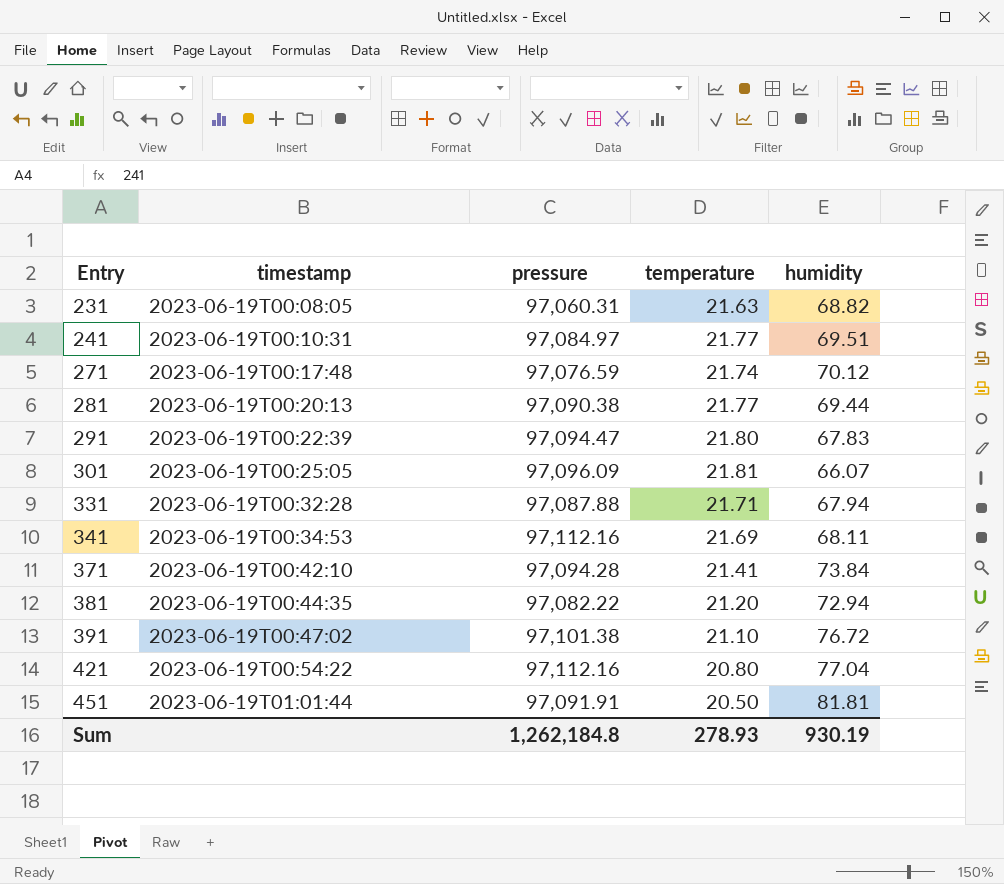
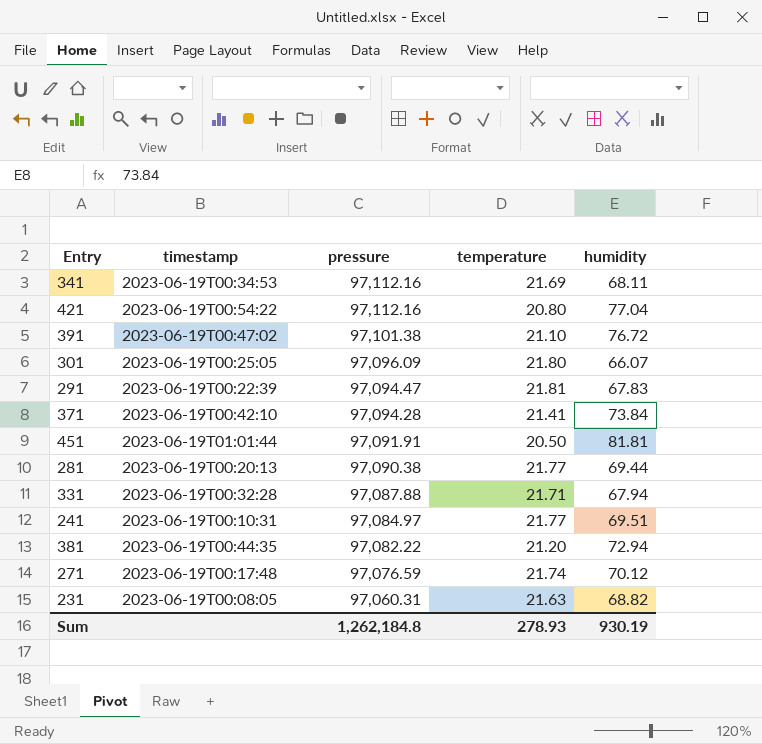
row order: Entry ascending -> pressure descending
301 | temperature: 21.81 -> 21.80
291 | temperature: 21.80 -> 21.81

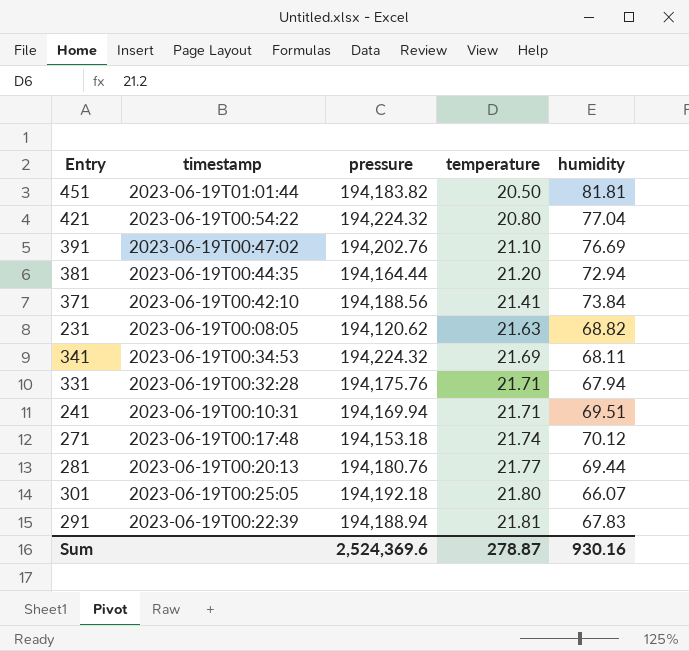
row order: pressure descending -> temperature ascending
451 | pressure: 97,091.91 -> 194,183.82
421 | pressure: 97,112.16 -> 194,224.32
391 | pressure: 97,101.38 -> 194,202.76
391 | humidity: 76.72 -> 76.69
381 | pressure: 97,082.22 -> 194,164.44
371 | pressure: 97,094.28 -> 194,188.56
231 | pressure: 97,060.31 -> 194,120.62
341 | pressure: 97,112.16 -> 194,224.32
331 | pressure: 97,087.88 -> 194,175.76
241 | pressure: 97,084.97 -> 194,169.94
241 | temperature: 21.77 -> 21.71
271 | pressure: 97,076.59 -> 194,153.18
281 | pressure: 97,090.38 -> 194,180.76
301 | pressure: 97,096.09 -> 194,192.18
291 | pressure: 97,094.47 -> 194,188.94
Sum | pressure: 1,262,184.8 -> 2,524,369.6
Sum | temperature: 278.93 -> 278.87
Sum | humidity: 930.19 -> 930.16

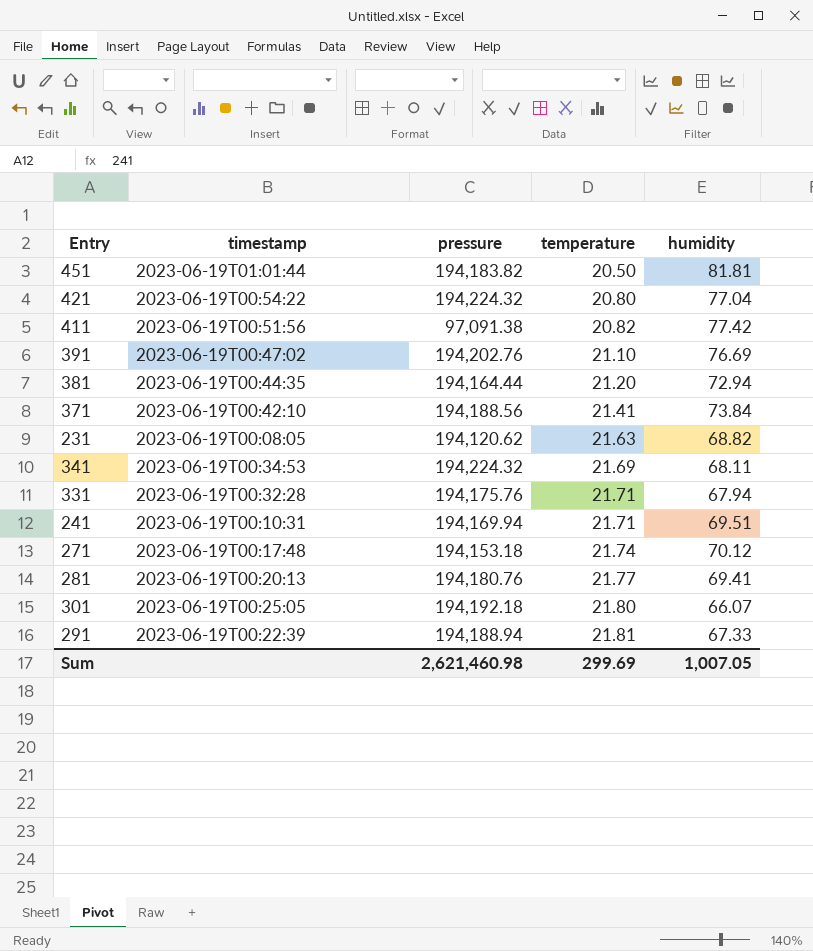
row 411: none -> 2023-06-19T00:51:56 | 97,091.38 | 20.82 | 77.42
281 | humidity: 69.44 -> 69.41
291 | humidity: 67.83 -> 67.33
Sum | pressure: 2,524,369.6 -> 2,621,460.98
Sum | temperature: 278.87 -> 299.69
Sum | humidity: 930.16 -> 1,007.05

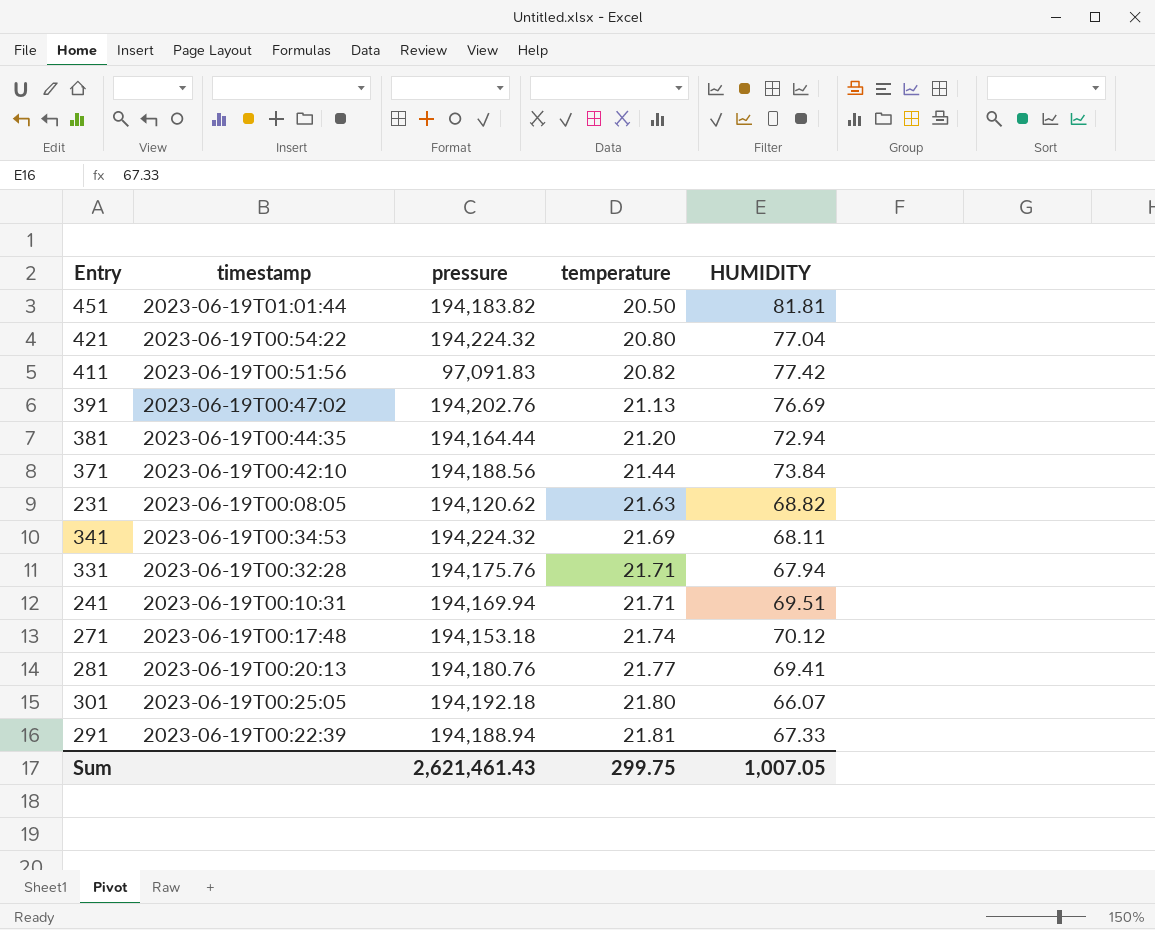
column name: humidity -> HUMIDITY
411 | pressure: 97,091.38 -> 97,091.83
391 | temperature: 21.10 -> 21.13
371 | temperature: 21.41 -> 21.44
Sum | pressure: 2,621,460.98 -> 2,621,461.43
Sum | temperature: 299.69 -> 299.75

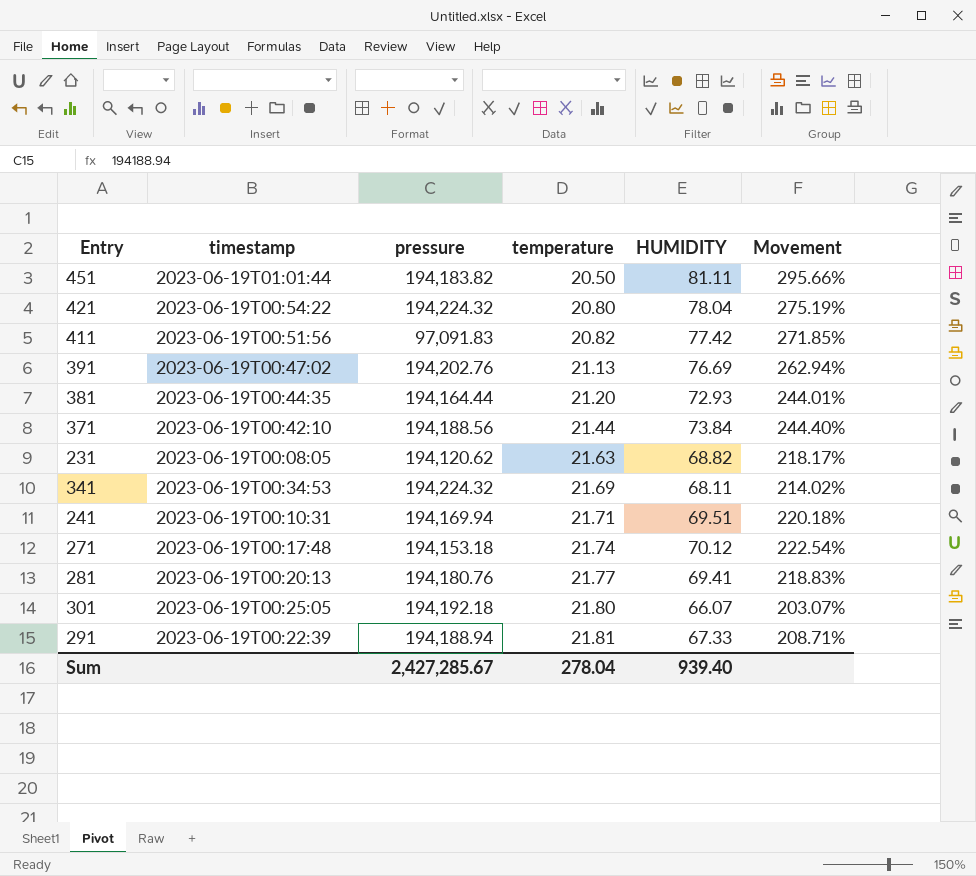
column Movement | formula: none -> ([HUMIDITY] - [temperature]) / [temperature]
row 331: 2023-06-19T00:32:28 | 194,175.76 | 21.71 | 67.94 -> none
451 | HUMIDITY: 81.81 -> 81.11
421 | HUMIDITY: 77.04 -> 78.04
381 | HUMIDITY: 72.94 -> 72.93
Sum | pressure: 2,621,461.43 -> 2,427,285.67
Sum | temperature: 299.75 -> 278.04
Sum | HUMIDITY: 1,007.05 -> 939.40

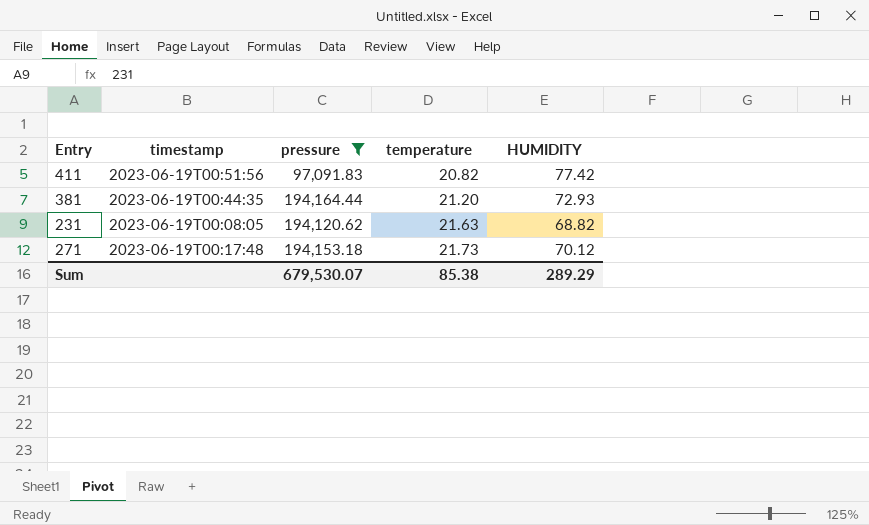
filter: none -> pressure <= 194,164.44
column Movement | formula: ([HUMIDITY] - [temperature]) / [temperature] -> none
271 | temperature: 21.74 -> 21.73
Sum | pressure: 2,427,285.67 -> 679,530.07
Sum | temperature: 278.04 -> 85.38
Sum | HUMIDITY: 939.40 -> 289.29

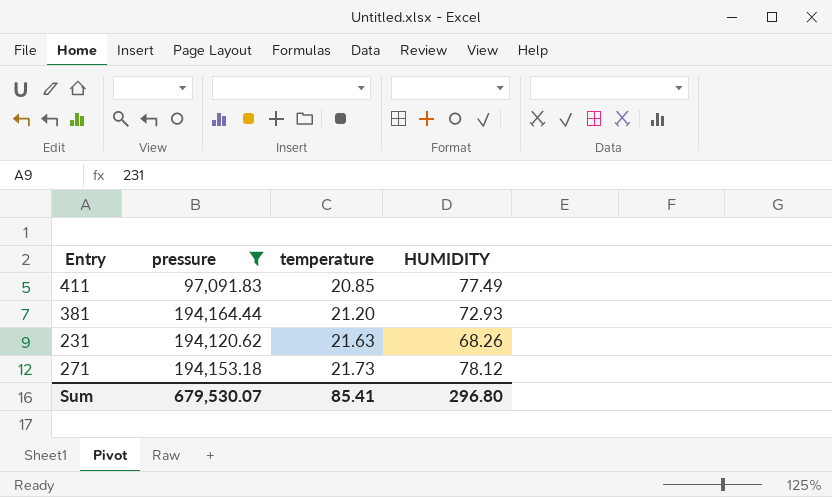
column timestamp | position: 2 -> none
411 | temperature: 20.82 -> 20.85
411 | HUMIDITY: 77.42 -> 77.49
231 | HUMIDITY: 68.82 -> 68.26
271 | HUMIDITY: 70.12 -> 78.12
Sum | temperature: 85.38 -> 85.41
Sum | HUMIDITY: 289.29 -> 296.80

